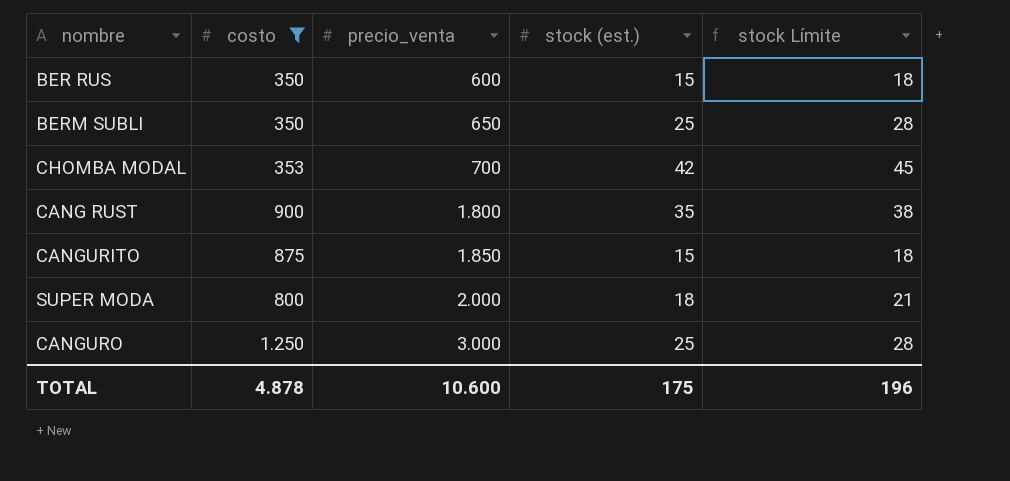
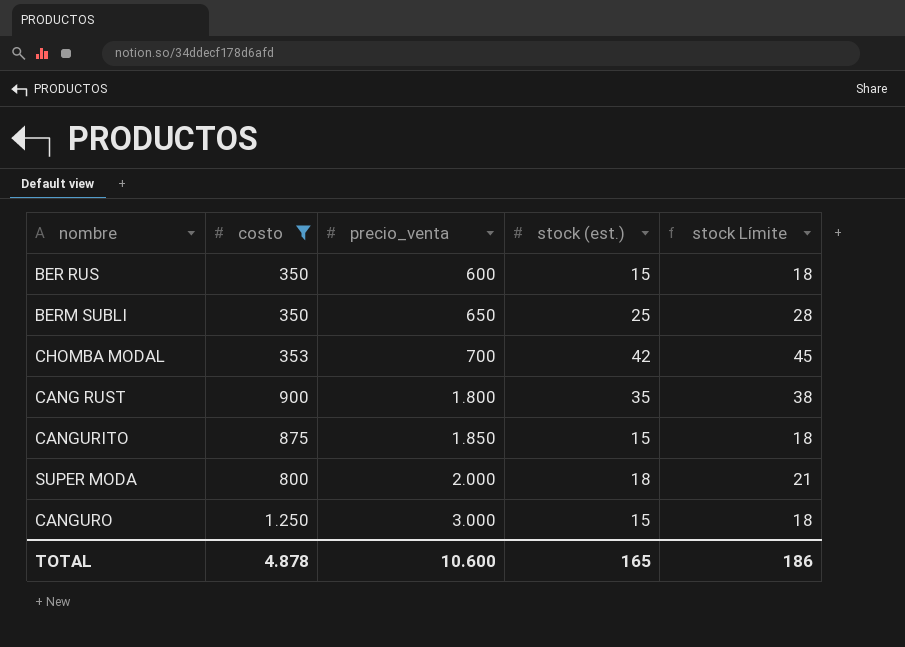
CANGURO | stock (est.): 25 -> 15
CANGURO | stock Límite: 28 -> 18
TOTAL | stock (est.): 175 -> 165
TOTAL | stock Límite: 196 -> 186

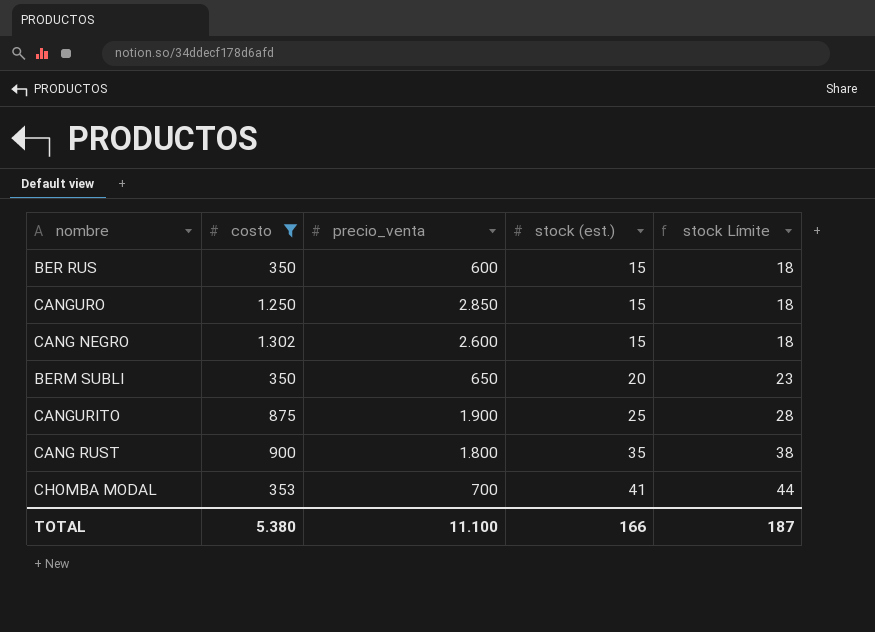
row order: precio_venta ascending -> stock (est.) ascending
row SUPER MODA: 800 | 2.000 | 18 | 21 -> none
CANGURO | precio_venta: 3.000 -> 2.850
row CANG NEGRO: none -> 1.302 | 2.600 | 15 | 18
BERM SUBLI | stock (est.): 25 -> 20
BERM SUBLI | stock Límite: 28 -> 23
CANGURITO | precio_venta: 1.850 -> 1.900
CANGURITO | stock (est.): 15 -> 25
CANGURITO | stock Límite: 18 -> 28
CHOMBA MODAL | stock (est.): 42 -> 41
CHOMBA MODAL | stock Límite: 45 -> 44
TOTAL | costo: 4.878 -> 5.380
TOTAL | precio_venta: 10.600 -> 11.100
TOTAL | stock (est.): 165 -> 166
TOTAL | stock Límite: 186 -> 187

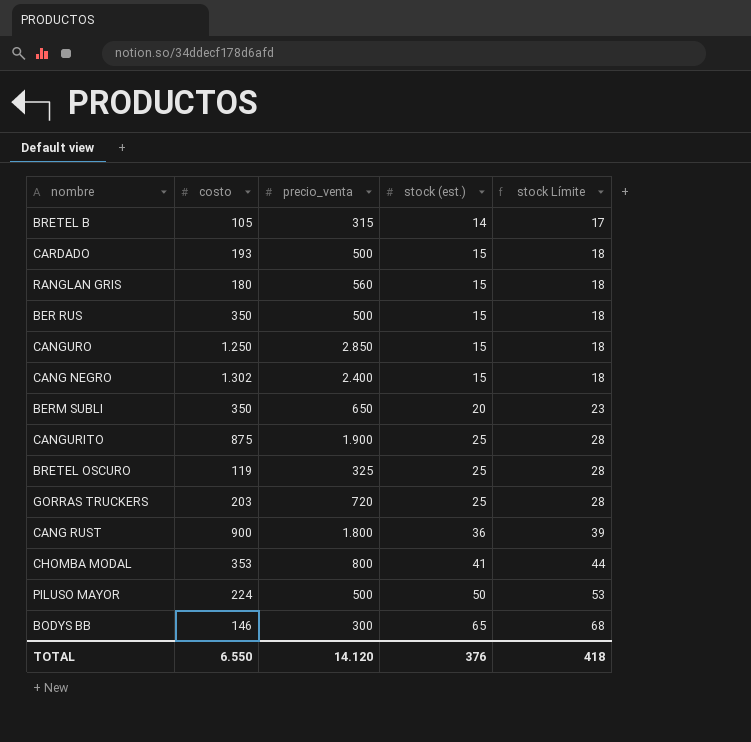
filter: costo >= 350 -> none
BER RUS | precio_venta: 600 -> 500
CANG NEGRO | precio_venta: 2.600 -> 2.400
CANG RUST | stock (est.): 35 -> 36
CANG RUST | stock Límite: 38 -> 39
CHOMBA MODAL | precio_venta: 700 -> 800
TOTAL | costo: 5.380 -> 6.550
TOTAL | precio_venta: 11.100 -> 14.120
TOTAL | stock (est.): 166 -> 376
TOTAL | stock Límite: 187 -> 418

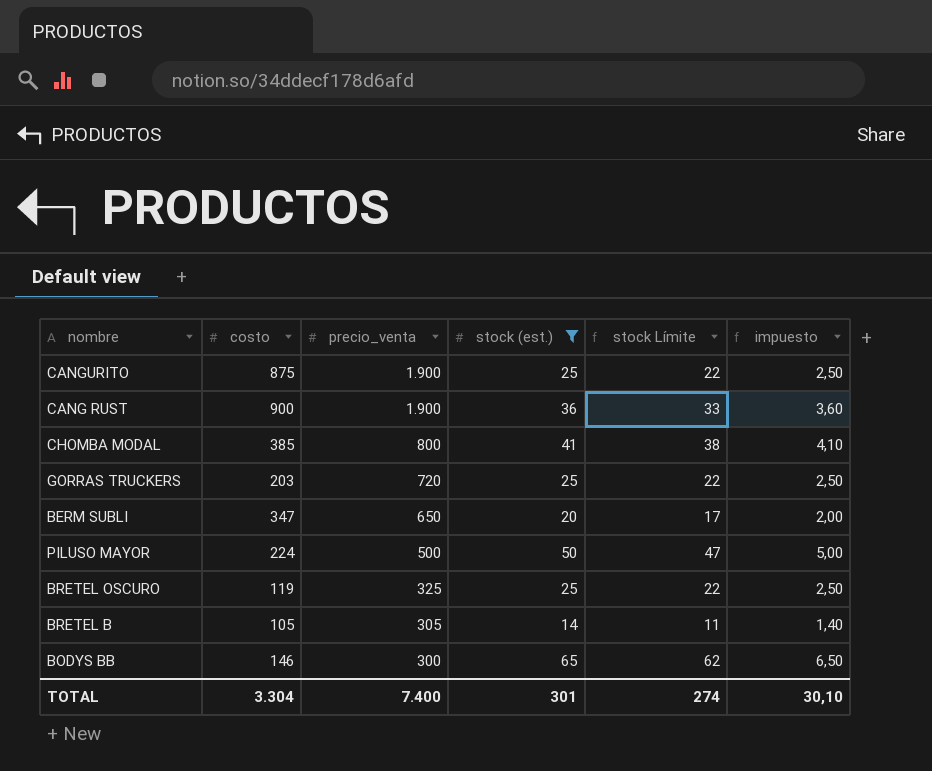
filter: none -> stock (est.) != 15
row order: stock (est.) ascending -> precio_venta descending
column stock Límite | formula: [stock (est.)] + 3 -> [stock (est.)] - 3
column impuesto | formula: none -> [stock (est.)] * 0,1
CANG RUST | precio_venta: 1.800 -> 1.900
CHOMBA MODAL | costo: 353 -> 385
BERM SUBLI | costo: 350 -> 347
BRETEL B | precio_venta: 315 -> 305
TOTAL | costo: 6.550 -> 3.304
TOTAL | precio_venta: 14.120 -> 7.400
TOTAL | stock (est.): 376 -> 301
TOTAL | stock Límite: 418 -> 274

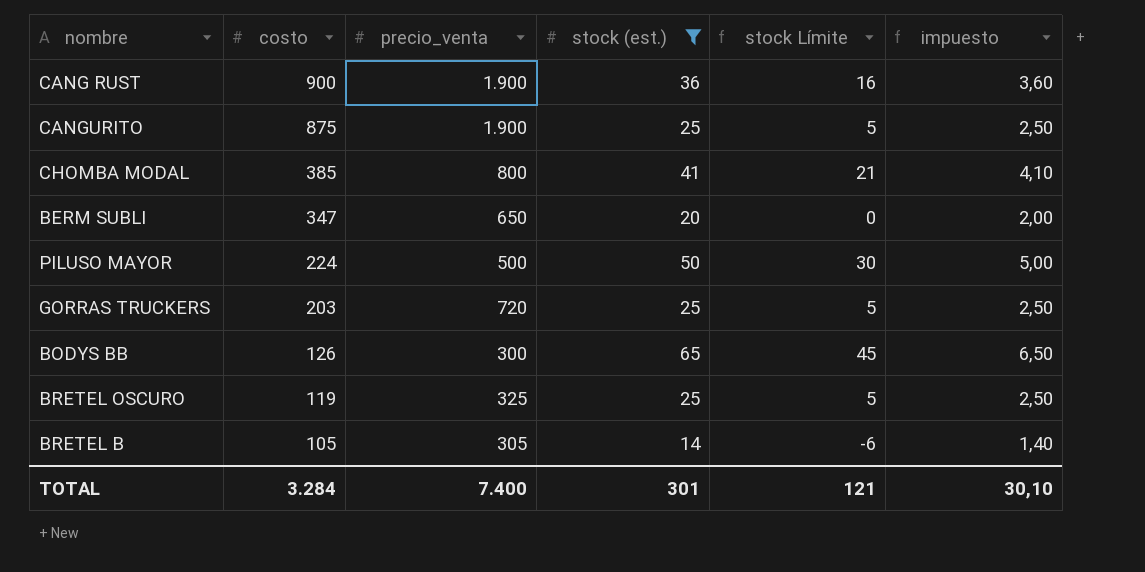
row order: precio_venta descending -> costo descending
column stock Límite | formula: [stock (est.)] - 3 -> [stock (est.)] - 20
BODYS BB | costo: 146 -> 126
TOTAL | costo: 3.304 -> 3.284
TOTAL | stock Límite: 274 -> 121

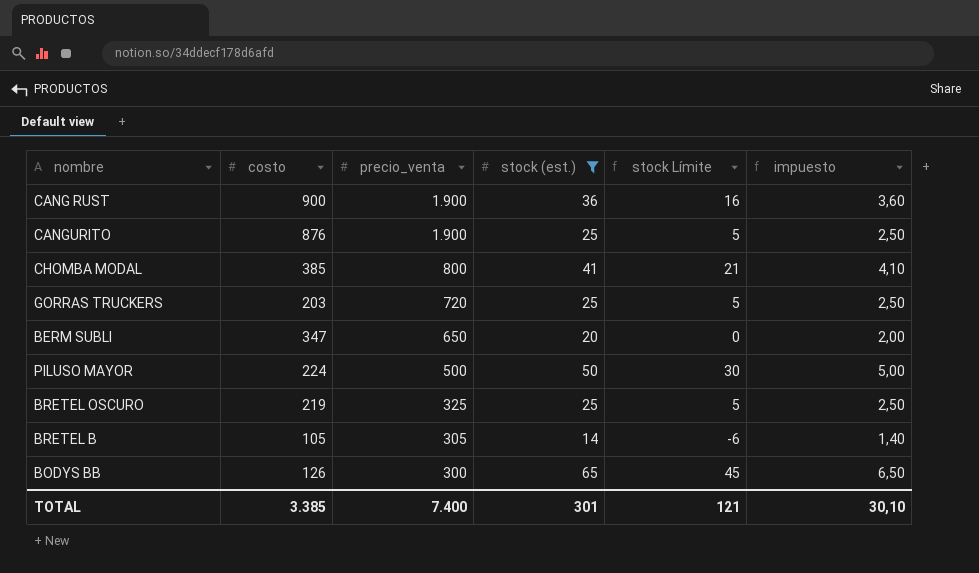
row order: costo descending -> precio_venta descending
CANGURITO | costo: 875 -> 876
BRETEL OSCURO | costo: 119 -> 219
TOTAL | costo: 3.284 -> 3.385

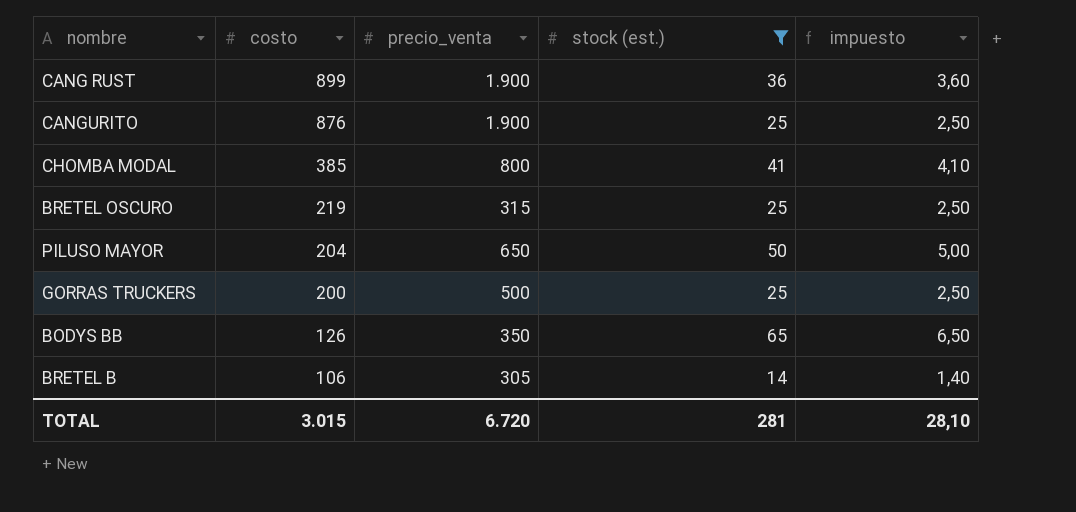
row order: precio_venta descending -> costo descending
column stock Límite | formula: [stock (est.)] - 20 -> none
row BERM SUBLI: 347 | 650 | 20 | 0 | 2,00 -> none
CANG RUST | costo: 900 -> 899
BRETEL OSCURO | precio_venta: 325 -> 315
PILUSO MAYOR | costo: 224 -> 204
PILUSO MAYOR | precio_venta: 500 -> 650
GORRAS TRUCKERS | costo: 203 -> 200
GORRAS TRUCKERS | precio_venta: 720 -> 500
BODYS BB | precio_venta: 300 -> 350
BRETEL B | costo: 105 -> 106
TOTAL | costo: 3.385 -> 3.015
TOTAL | precio_venta: 7.400 -> 6.720
TOTAL | stock (est.): 301 -> 281
TOTAL | impuesto: 30,10 -> 28,10

